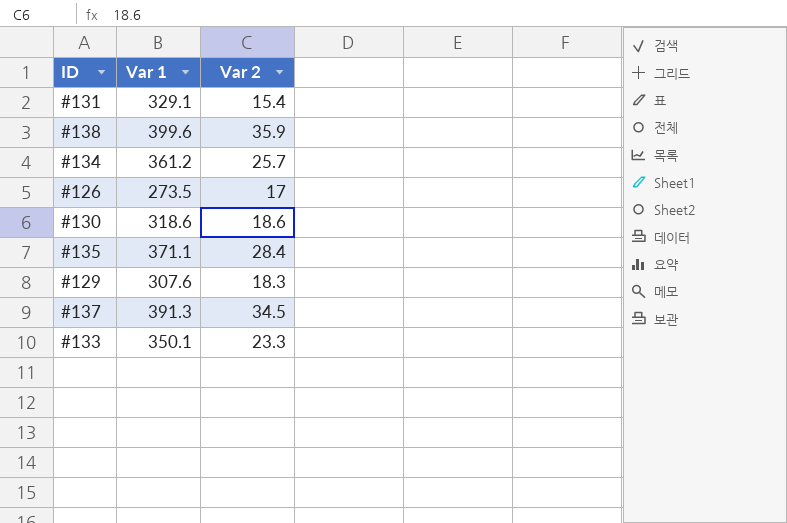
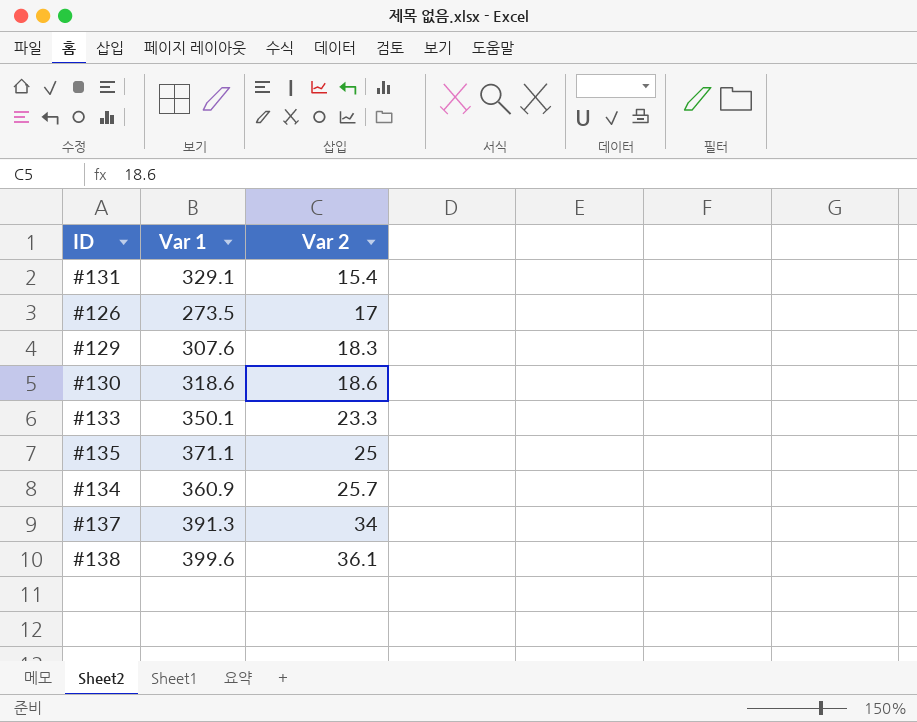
row order: none -> Var 2 ascending
#135 | Var 2: 28.4 -> 25
#134 | Var 1: 361.2 -> 360.9
#137 | Var 2: 34.5 -> 34
#138 | Var 2: 35.9 -> 36.1

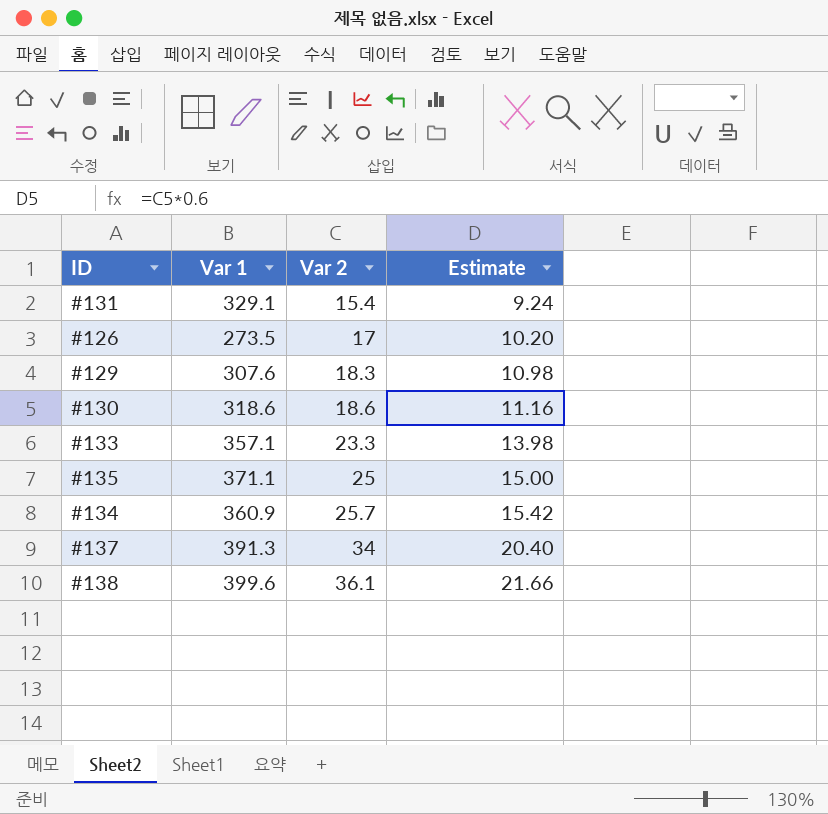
column Estimate | formula: none -> [Var 2] * 0.6
#133 | Var 1: 350.1 -> 357.1

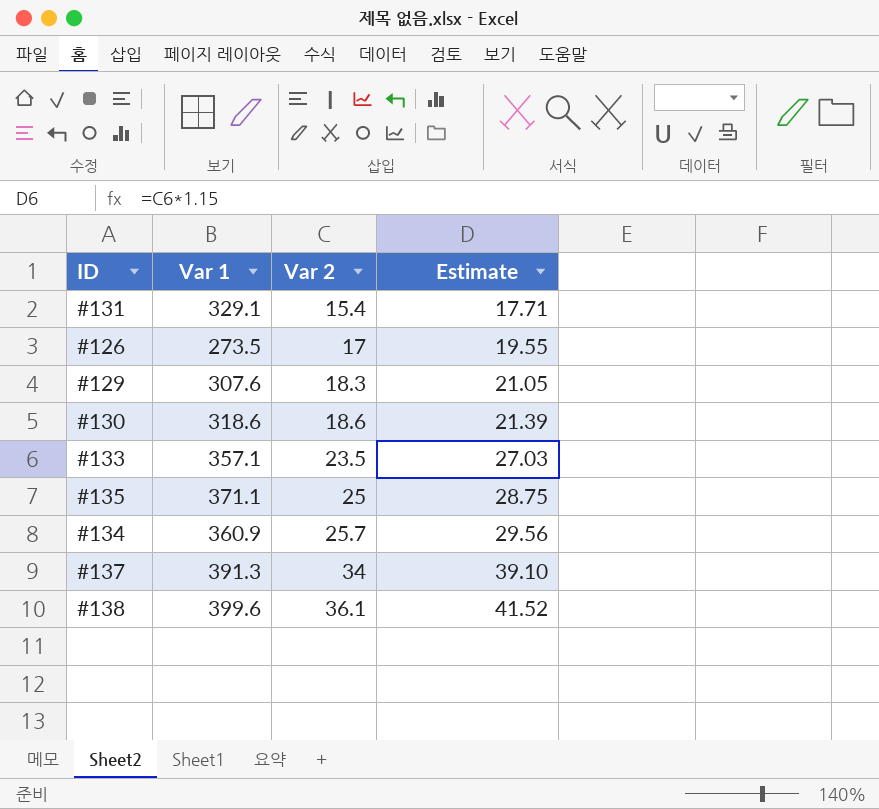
column Estimate | formula: [Var 2] * 0.6 -> [Var 2] * 1.15
#133 | Var 2: 23.3 -> 23.5

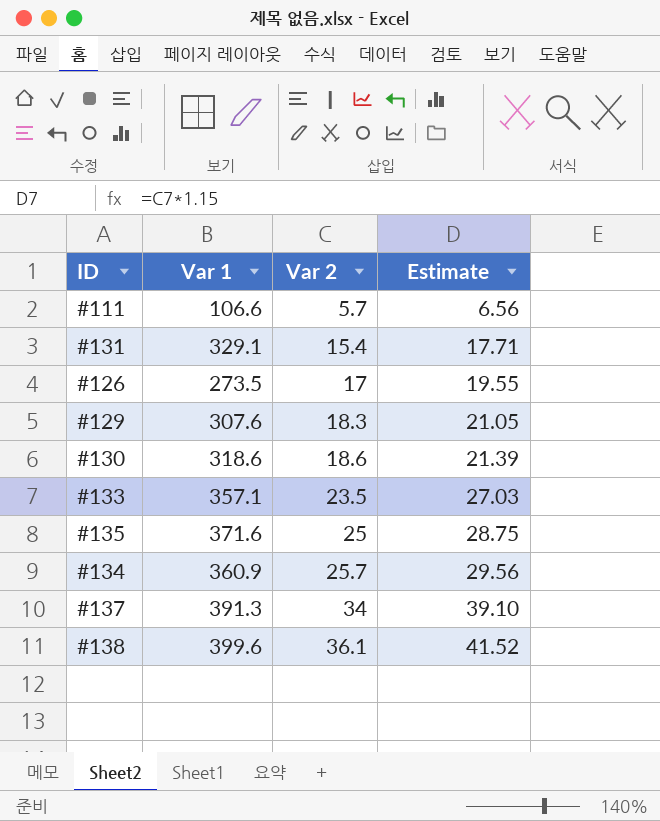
row #111: none -> 106.6 | 5.7 | 6.56
#135 | Var 1: 371.1 -> 371.6

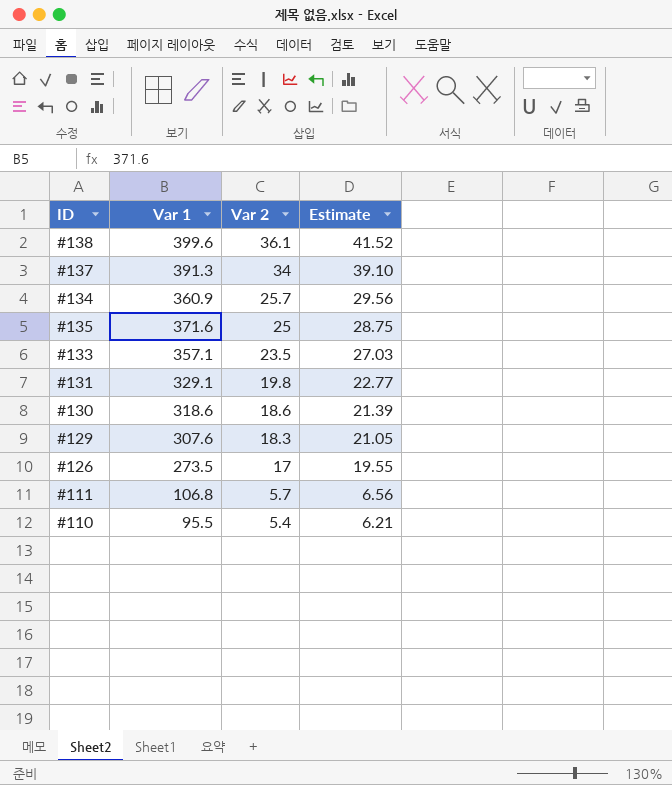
row order: Var 2 ascending -> Var 2 descending
#131 | Var 2: 15.4 -> 19.8
#131 | Estimate: 17.71 -> 22.77
#111 | Var 1: 106.6 -> 106.8
row #110: none -> 95.5 | 5.4 | 6.21

